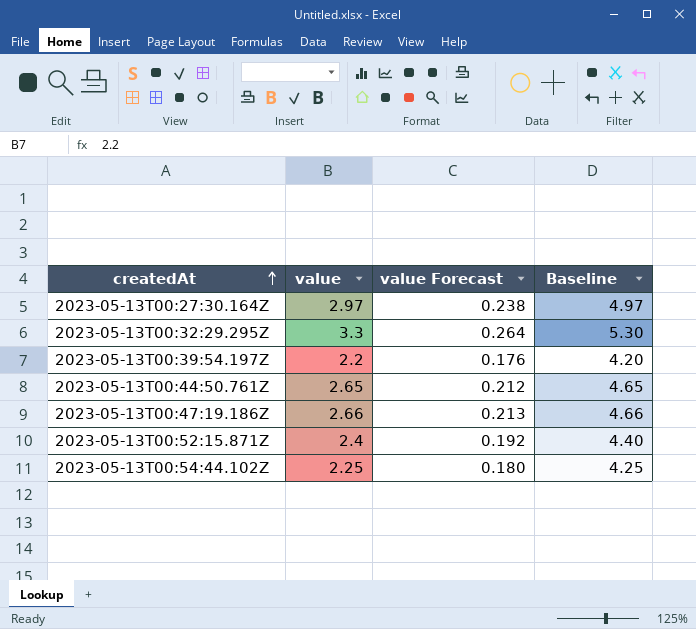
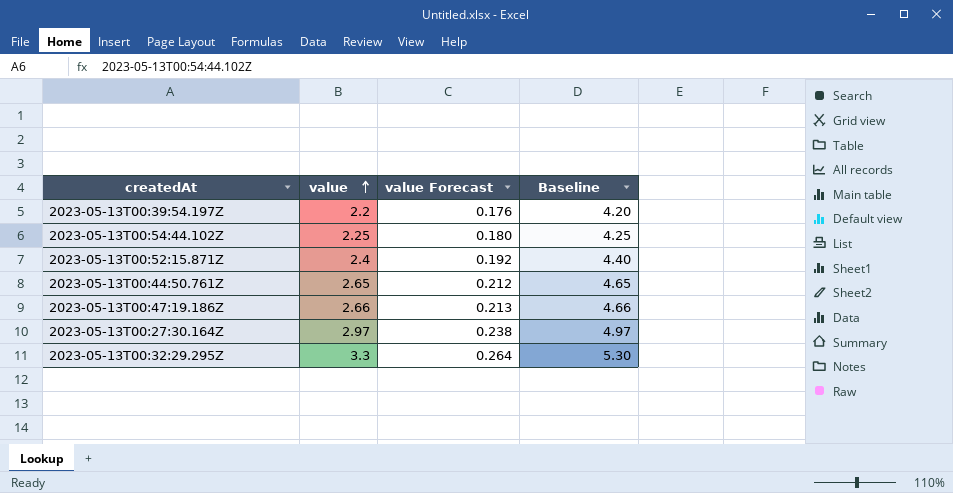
row order: createdAt ascending -> value ascending

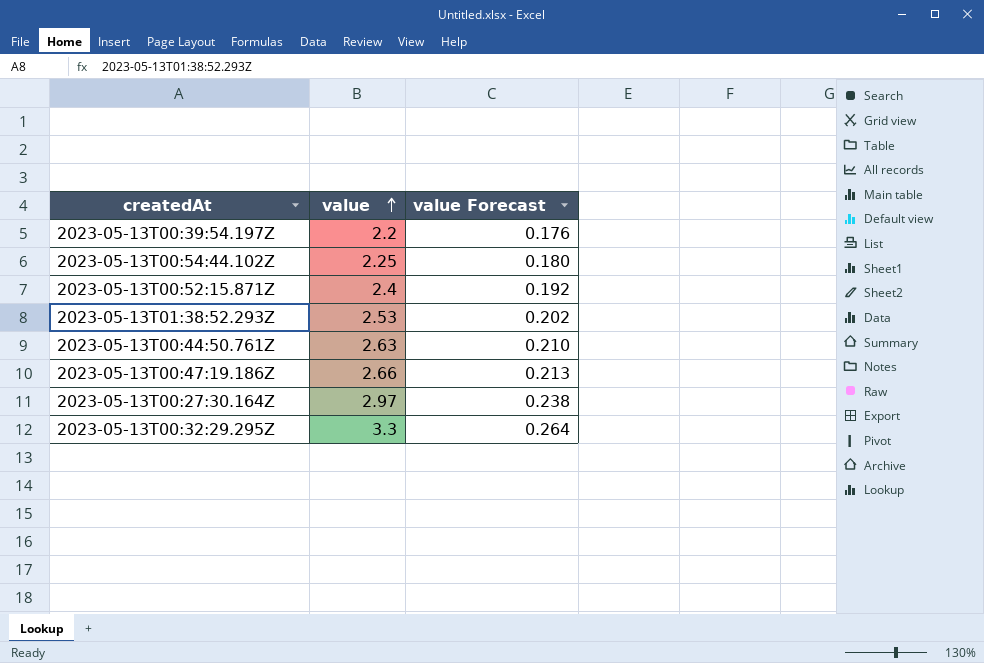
column Baseline | formula: [value] + 2 -> none
row 2023-05-13T01:38:52.293Z: none -> 2.53 | 0.202
2023-05-13T00:44:50.761Z | value: 2.65 -> 2.63
2023-05-13T00:44:50.761Z | value Forecast: 0.212 -> 0.210

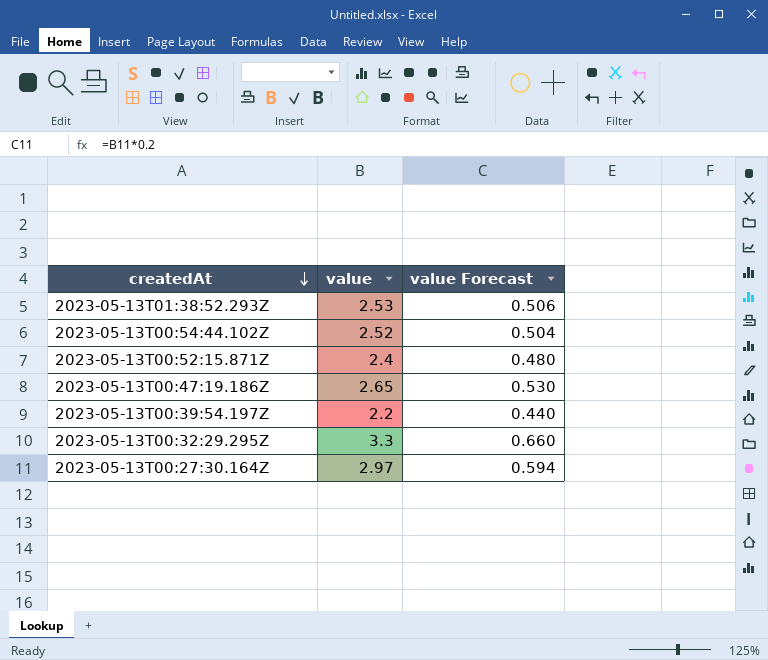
row order: value ascending -> createdAt descending
column value Forecast | formula: [value] * 0.08 -> [value] * 0.2
row 2023-05-13T00:44:50.761Z: 2.63 | 0.210 -> none
2023-05-13T00:54:44.102Z | value: 2.25 -> 2.52
2023-05-13T00:47:19.186Z | value: 2.66 -> 2.65

